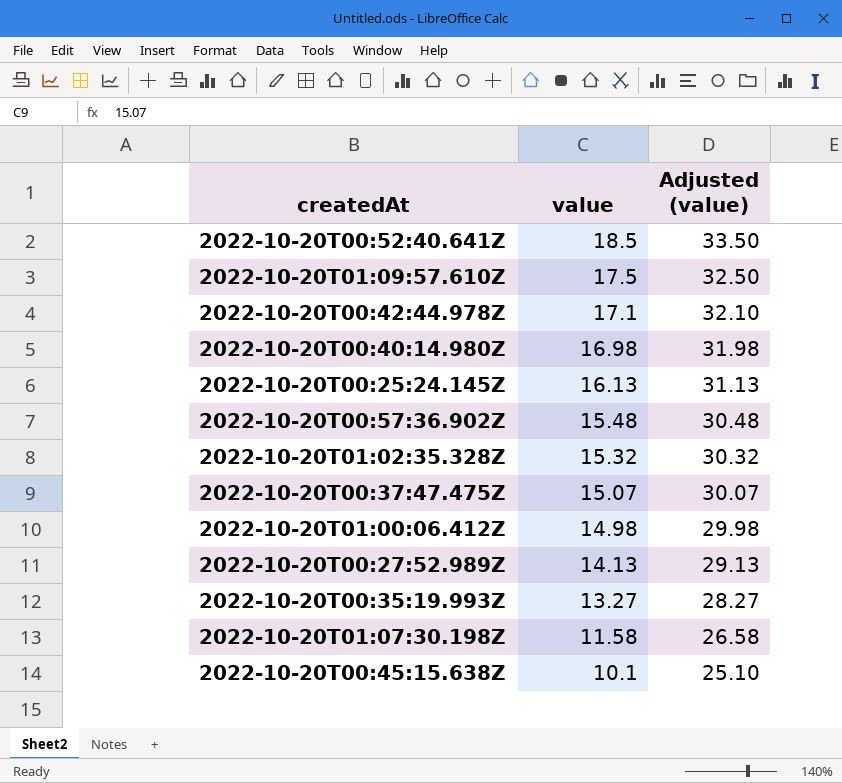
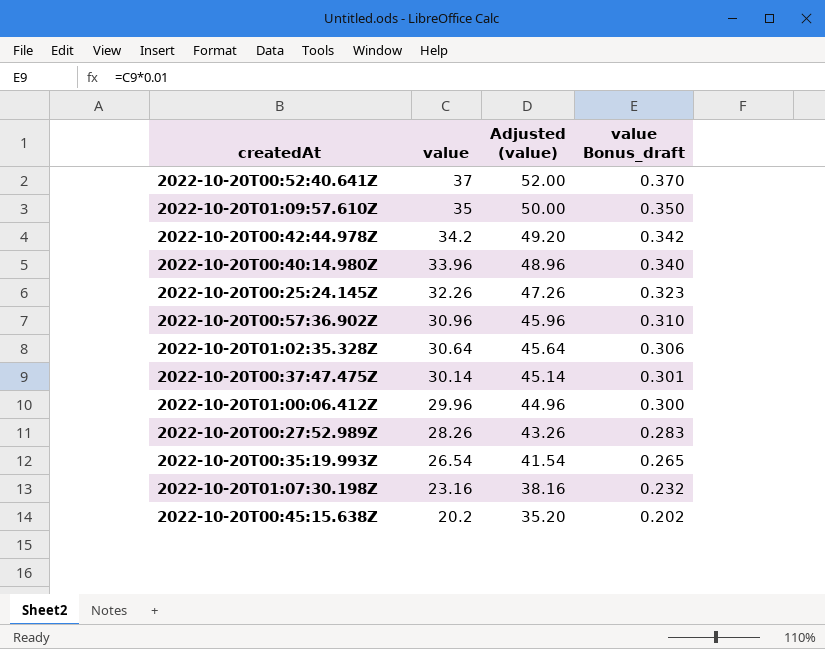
column value Bonus_draft | formula: none -> [value] * 0.01
2022-10-20T00:52:40.641Z | value: 18.5 -> 37
2022-10-20T00:52:40.641Z | Adjusted (value): 33.50 -> 52.00
2022-10-20T01:09:57.610Z | value: 17.5 -> 35
2022-10-20T01:09:57.610Z | Adjusted (value): 32.50 -> 50.00
2022-10-20T00:42:44.978Z | value: 17.1 -> 34.2
2022-10-20T00:42:44.978Z | Adjusted (value): 32.10 -> 49.20
2022-10-20T00:40:14.980Z | value: 16.98 -> 33.96
2022-10-20T00:40:14.980Z | Adjusted (value): 31.98 -> 48.96
2022-10-20T00:25:24.145Z | value: 16.13 -> 32.26
2022-10-20T00:25:24.145Z | Adjusted (value): 31.13 -> 47.26
2022-10-20T00:57:36.902Z | value: 15.48 -> 30.96
2022-10-20T00:57:36.902Z | Adjusted (value): 30.48 -> 45.96
2022-10-20T01:02:35.328Z | value: 15.32 -> 30.64
2022-10-20T01:02:35.328Z | Adjusted (value): 30.32 -> 45.64
2022-10-20T00:37:47.475Z | value: 15.07 -> 30.14
2022-10-20T00:37:47.475Z | Adjusted (value): 30.07 -> 45.14
2022-10-20T01:00:06.412Z | value: 14.98 -> 29.96
2022-10-20T01:00:06.412Z | Adjusted (value): 29.98 -> 44.96
2022-10-20T00:27:52.989Z | value: 14.13 -> 28.26
2022-10-20T00:27:52.989Z | Adjusted (value): 29.13 -> 43.26
2022-10-20T00:35:19.993Z | value: 13.27 -> 26.54
2022-10-20T00:35:19.993Z | Adjusted (value): 28.27 -> 41.54
2022-10-20T01:07:30.198Z | value: 11.58 -> 23.16
2022-10-20T01:07:30.198Z | Adjusted (value): 26.58 -> 38.16
2022-10-20T00:45:15.638Z | value: 10.1 -> 20.2
2022-10-20T00:45:15.638Z | Adjusted (value): 25.10 -> 35.20

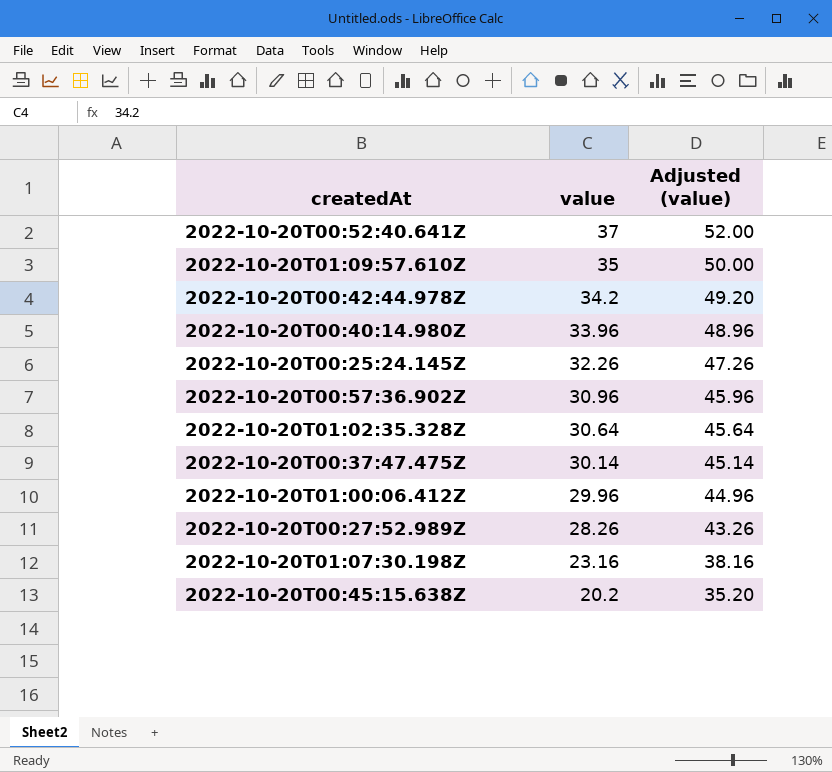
column value Bonus_draft | formula: [value] * 0.01 -> none
row 2022-10-20T00:35:19.993Z: 26.54 | 41.54 | 0.265 -> none

